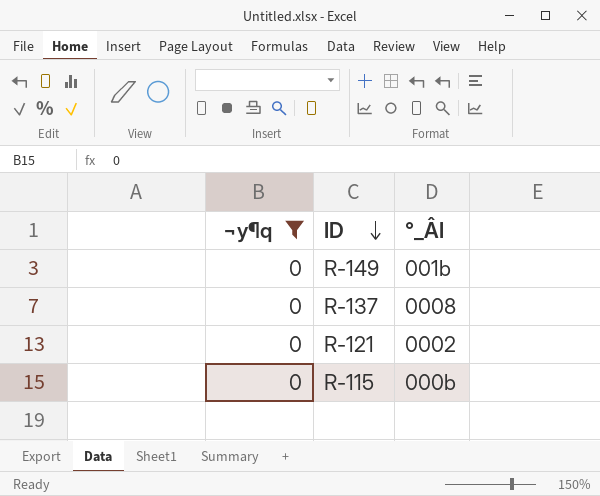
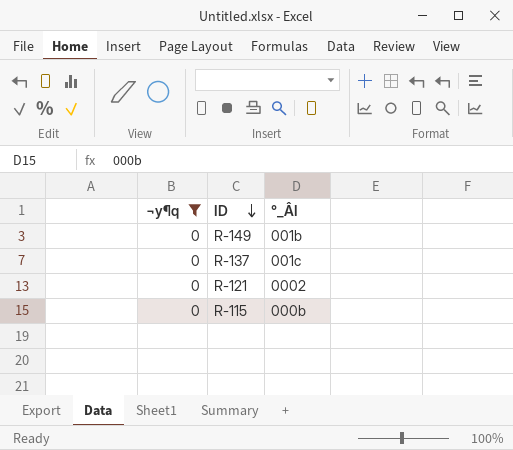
R-137 | °_ÂI: 0008 -> 001c

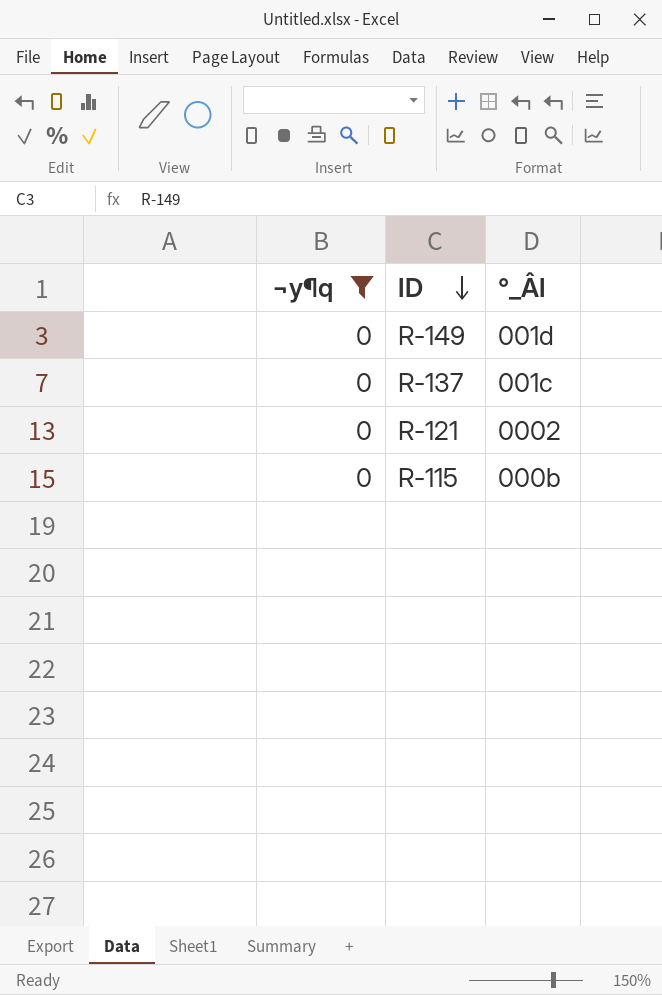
R-149 | °_ÂI: 001b -> 001d

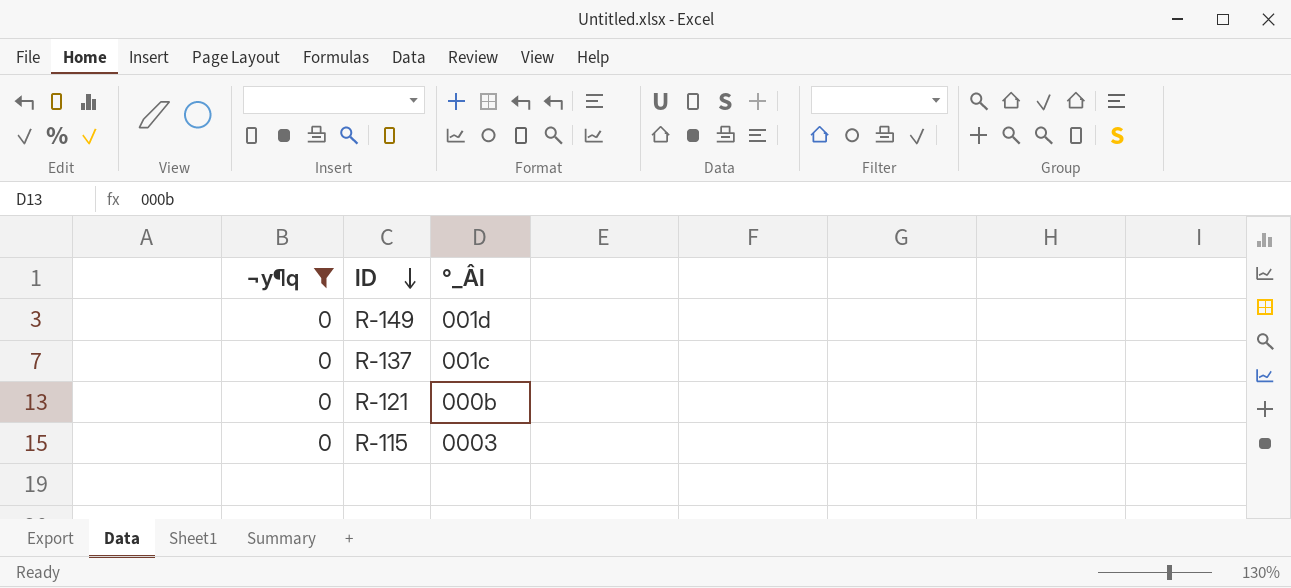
R-121 | °_ÂI: 0002 -> 000b
R-115 | °_ÂI: 000b -> 0003

